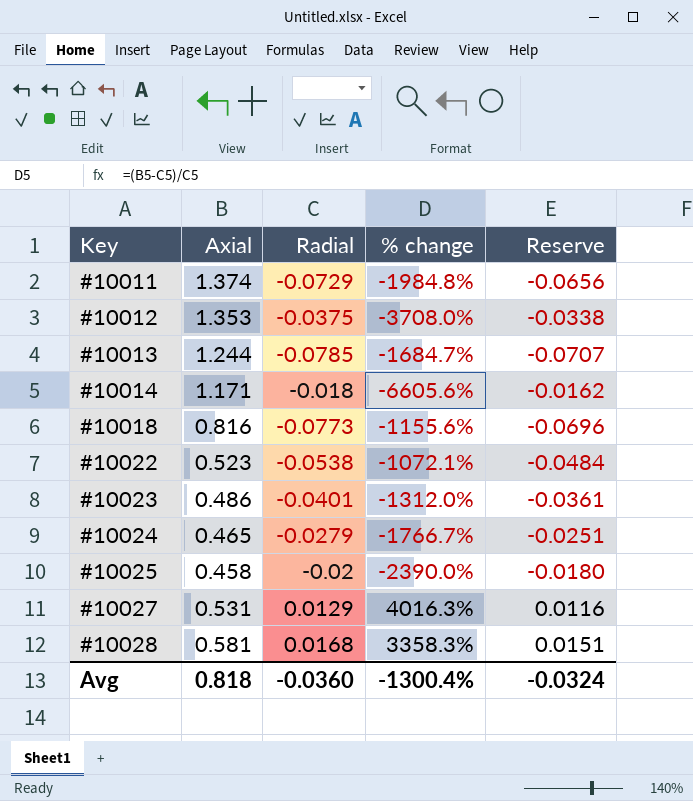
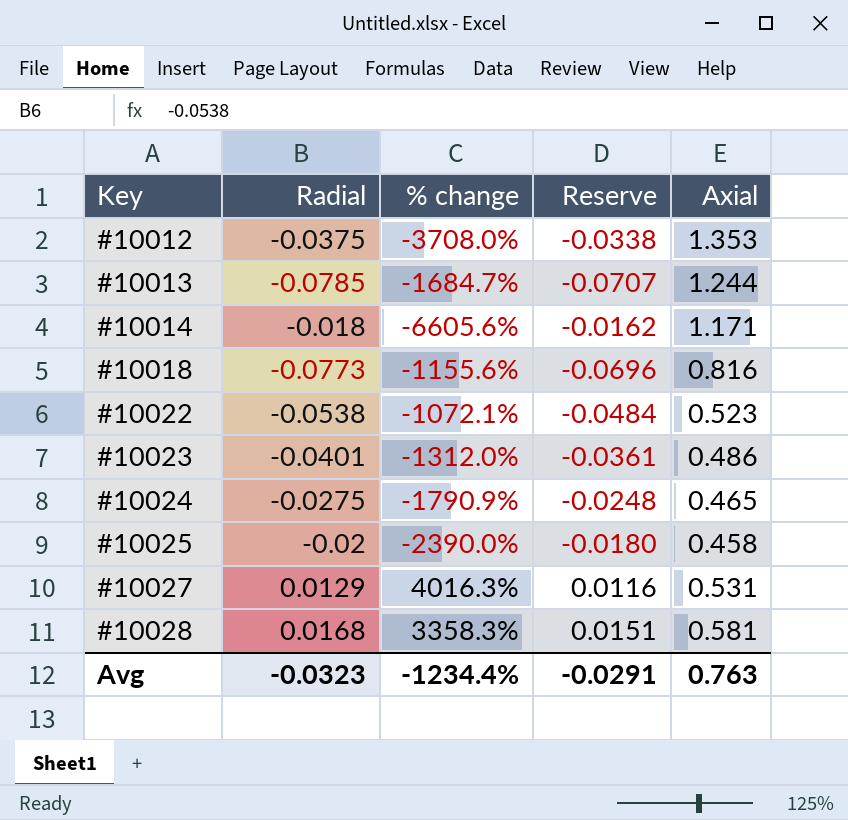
column Axial | position: 2 -> 5
row #10011: 1.374 | -0.0729 | -1984.8% | -0.0656 -> none
#10024 | Radial: -0.0279 -> -0.0275
#10024 | % change: -1766.7% -> -1790.9%
#10024 | Reserve: -0.0251 -> -0.0248
Avg | Radial: -0.0360 -> -0.0323
Avg | % change: -1300.4% -> -1234.4%
Avg | Reserve: -0.0324 -> -0.0291
Avg | Axial: 0.818 -> 0.763

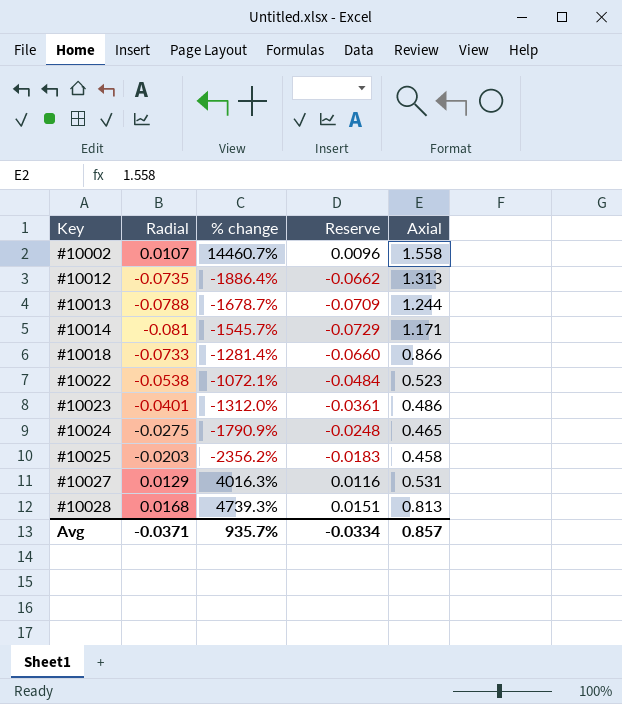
row #10002: none -> 0.0107 | 14460.7% | 0.0096 | 1.558
#10012 | Radial: -0.0375 -> -0.0735
#10012 | % change: -3708.0% -> -1886.4%
#10012 | Reserve: -0.0338 -> -0.0662
#10012 | Axial: 1.353 -> 1.313
#10013 | Radial: -0.0785 -> -0.0788
#10013 | % change: -1684.7% -> -1678.7%
#10013 | Reserve: -0.0707 -> -0.0709
#10014 | Radial: -0.018 -> -0.081
#10014 | % change: -6605.6% -> -1545.7%
#10014 | Reserve: -0.0162 -> -0.0729
#10018 | Radial: -0.0773 -> -0.0733
#10018 | % change: -1155.6% -> -1281.4%
#10018 | Reserve: -0.0696 -> -0.0660
#10018 | Axial: 0.816 -> 0.866
#10025 | Radial: -0.02 -> -0.0203
#10025 | % change: -2390.0% -> -2356.2%
#10025 | Reserve: -0.0180 -> -0.0183
#10028 | % change: 3358.3% -> 4739.3%
#10028 | Axial: 0.581 -> 0.813
Avg | Radial: -0.0323 -> -0.0371
Avg | % change: -1234.4% -> 935.7%
Avg | Reserve: -0.0291 -> -0.0334
Avg | Axial: 0.763 -> 0.857

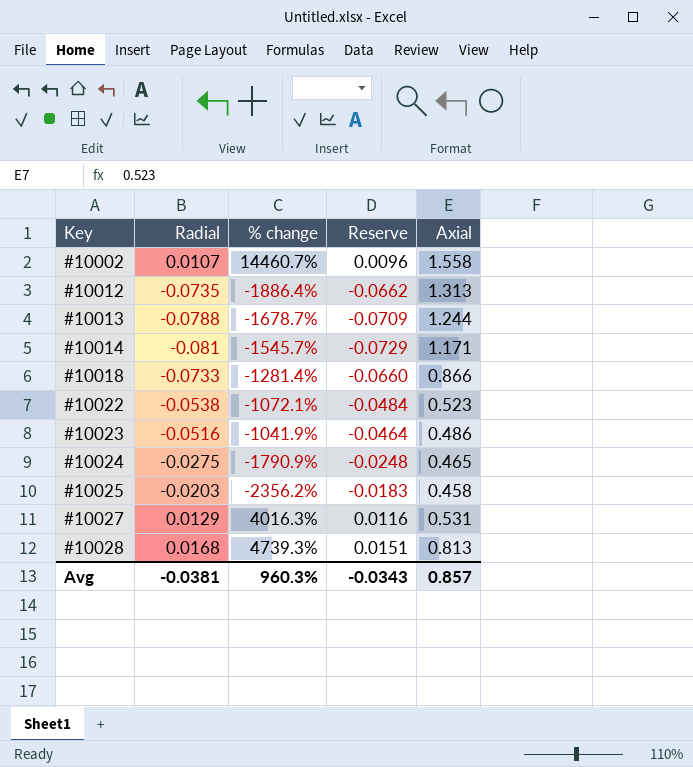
#10023 | Radial: -0.0401 -> -0.0516
#10023 | % change: -1312.0% -> -1041.9%
#10023 | Reserve: -0.0361 -> -0.0464
Avg | Radial: -0.0371 -> -0.0381
Avg | % change: 935.7% -> 960.3%
Avg | Reserve: -0.0334 -> -0.0343

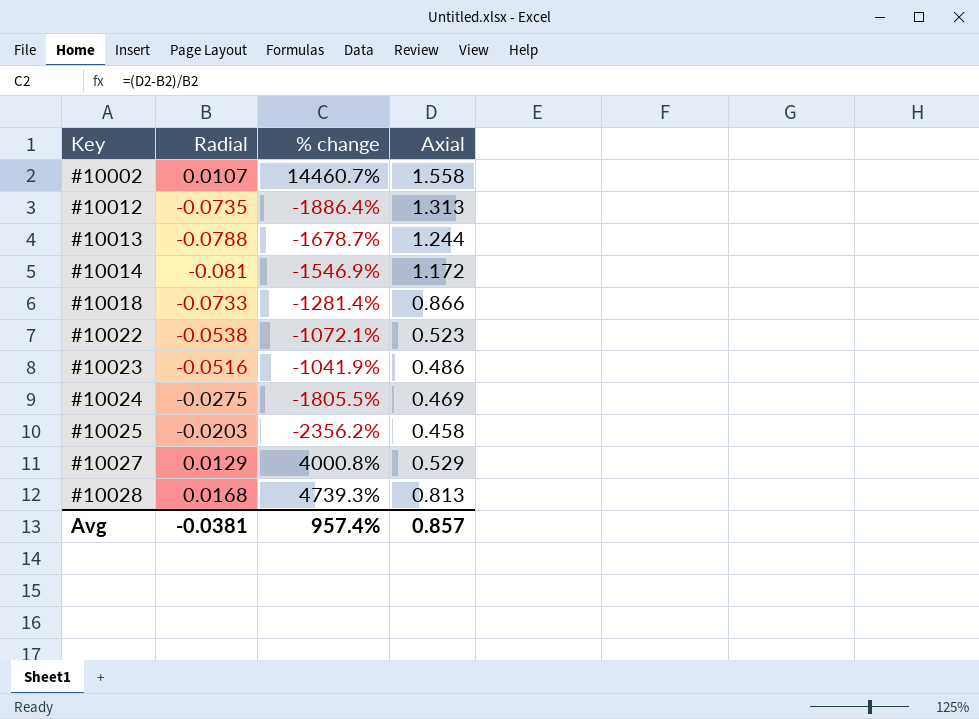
column Reserve | formula: [Radial] * 0.9 -> none
#10014 | % change: -1545.7% -> -1546.9%
#10014 | Axial: 1.171 -> 1.172
#10024 | % change: -1790.9% -> -1805.5%
#10024 | Axial: 0.465 -> 0.469
#10027 | % change: 4016.3% -> 4000.8%
#10027 | Axial: 0.531 -> 0.529
Avg | % change: 960.3% -> 957.4%

